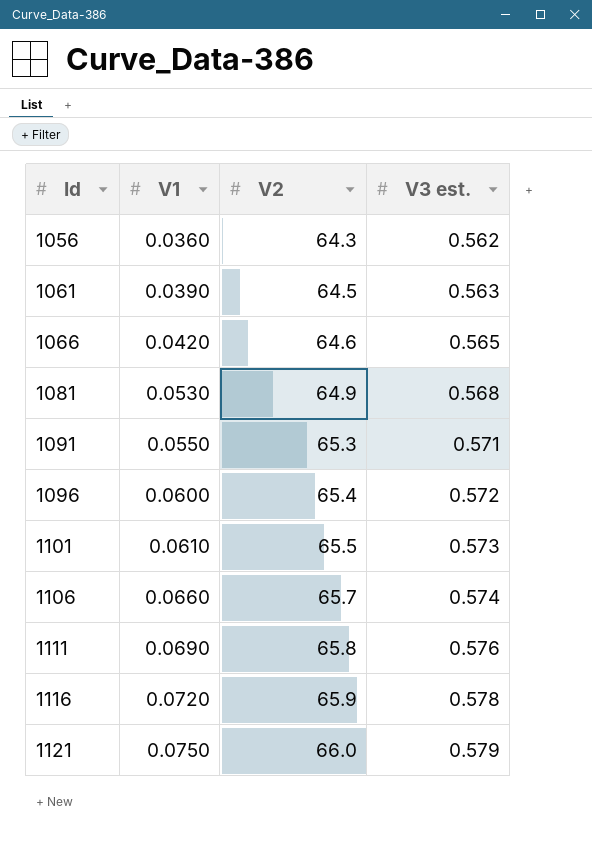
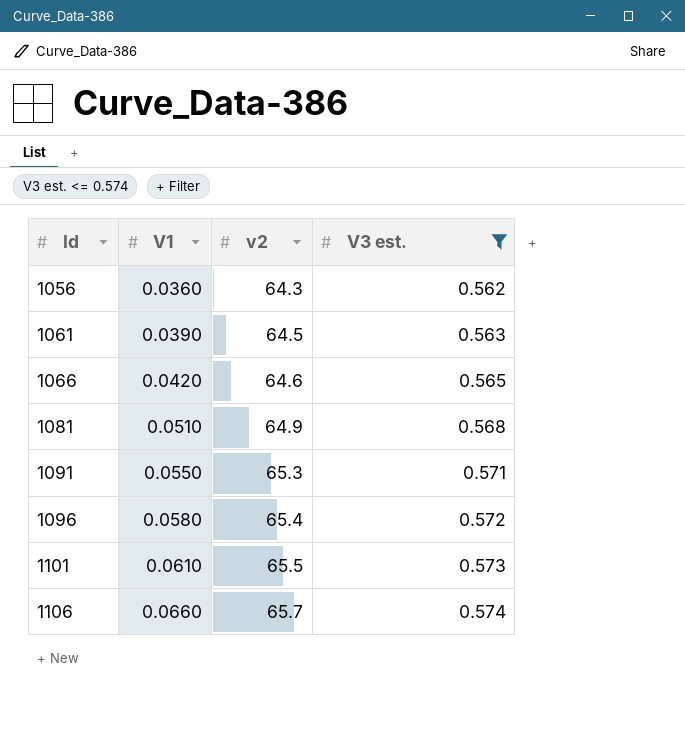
filter: none -> V3 est. <= 0.574
column name: V2 -> v2
1081 | V1: 0.0530 -> 0.0510
1096 | V1: 0.0600 -> 0.0580

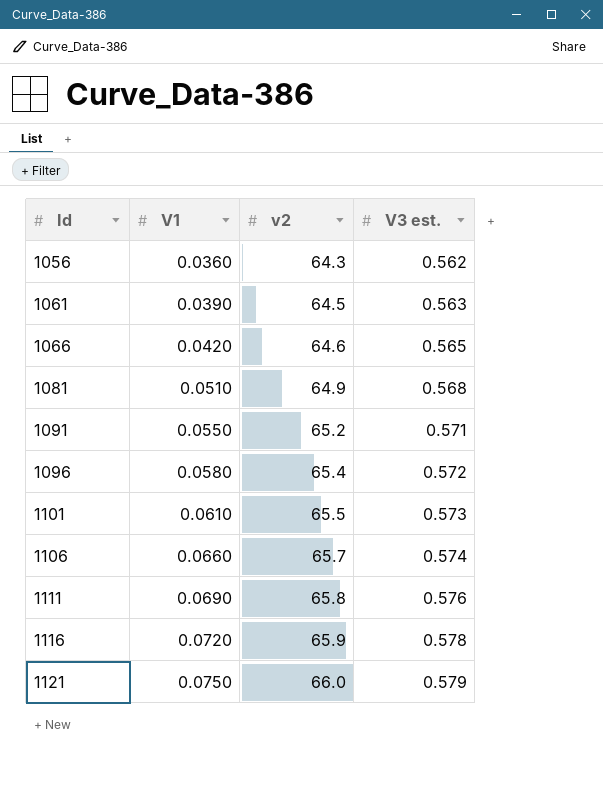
filter: V3 est. <= 0.574 -> none
1091 | v2: 65.3 -> 65.2

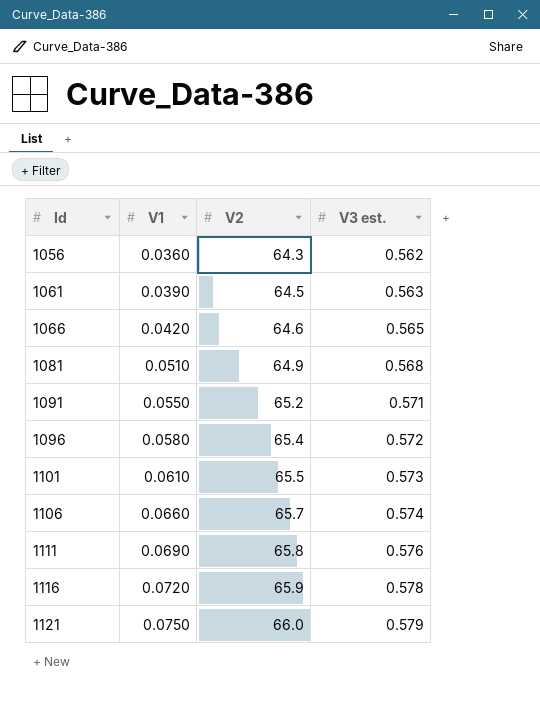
column name: v2 -> V2

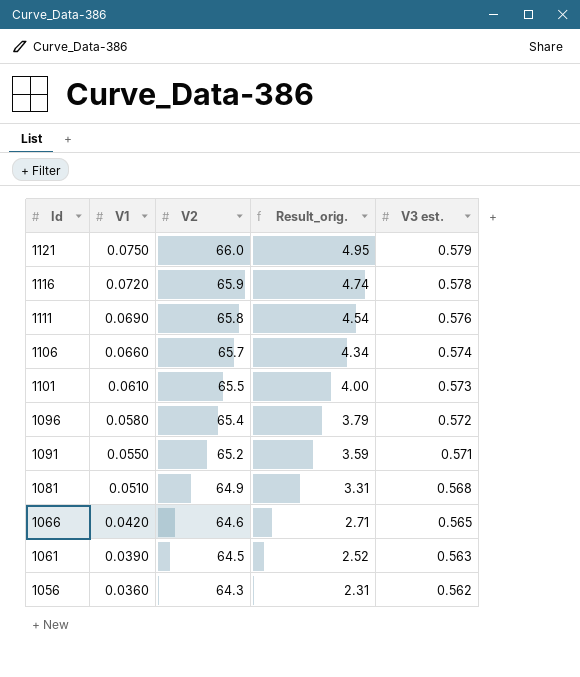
row order: Id ascending -> Id descending
column Result_orig. | formula: none -> [V1] * [V2]

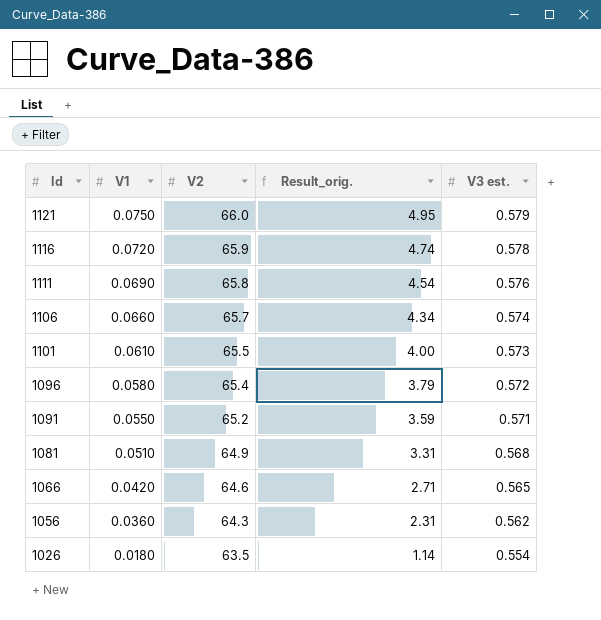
row 1061: 0.0390 | 64.5 | 2.52 | 0.563 -> none
row 1026: none -> 0.0180 | 63.5 | 1.14 | 0.554

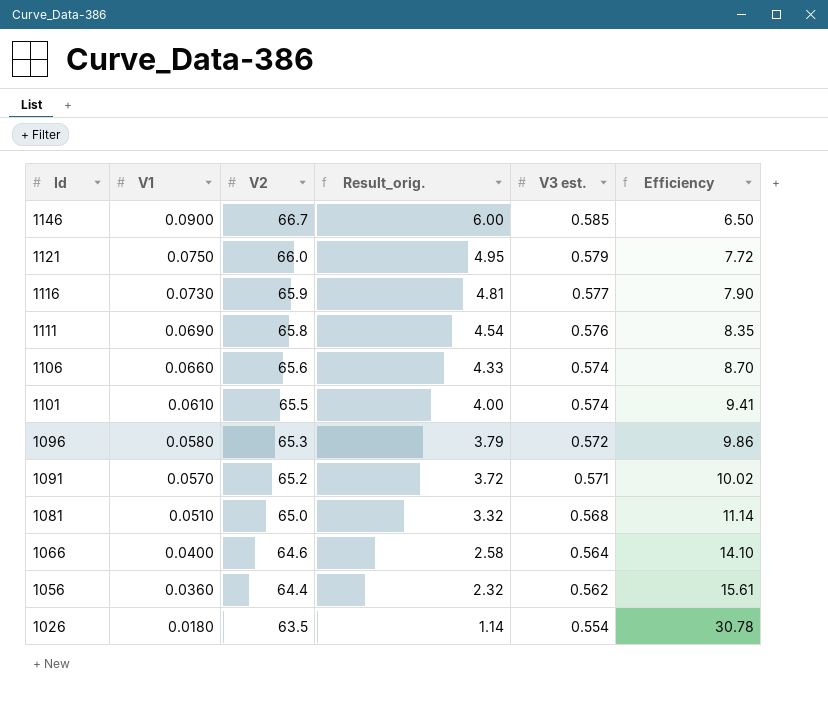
column Efficiency | formula: none -> [V3 est.] / [V1]
row 1146: none -> 0.0900 | 66.7 | 6.00 | 0.585 | 6.50
1116 | V1: 0.0720 -> 0.0730
1116 | Result_orig.: 4.74 -> 4.81
1116 | V3 est.: 0.578 -> 0.577
1106 | V2: 65.7 -> 65.6
1106 | Result_orig.: 4.34 -> 4.33
1101 | V3 est.: 0.573 -> 0.574
1096 | V2: 65.4 -> 65.3
1091 | V1: 0.0550 -> 0.0570
1091 | Result_orig.: 3.59 -> 3.72
1081 | V2: 64.9 -> 65.0
1081 | Result_orig.: 3.31 -> 3.32
1066 | V1: 0.0420 -> 0.0400
1066 | Result_orig.: 2.71 -> 2.58
1066 | V3 est.: 0.565 -> 0.564
1056 | V2: 64.3 -> 64.4
1056 | Result_orig.: 2.31 -> 2.32

